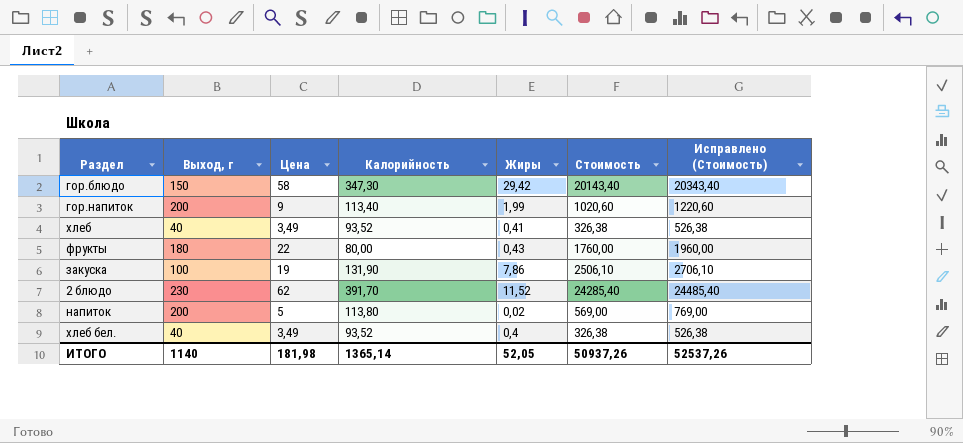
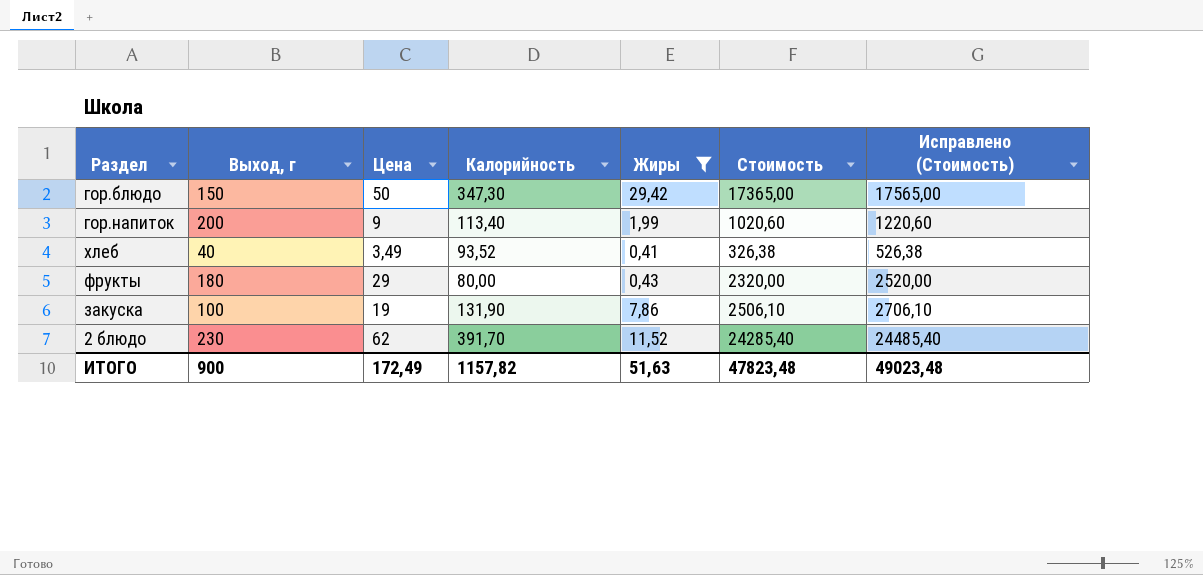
filter: none -> Жиры >= 0,41
гор.блюдо | Цена: 58 -> 50
гор.блюдо | Стоимость: 20143,40 -> 17365,00
гор.блюдо | Исправлено (Стоимость): 20343,40 -> 17565,00
фрукты | Цена: 22 -> 29
фрукты | Стоимость: 1760,00 -> 2320,00
фрукты | Исправлено (Стоимость): 1960,00 -> 2520,00
ИТОГО | Выход, г: 1140 -> 900
ИТОГО | Цена: 181,98 -> 172,49
ИТОГО | Калорийность: 1365,14 -> 1157,82
ИТОГО | Жиры: 52,05 -> 51,63
ИТОГО | Стоимость: 50937,26 -> 47823,48
ИТОГО | Исправлено (Стоимость): 52537,26 -> 49023,48

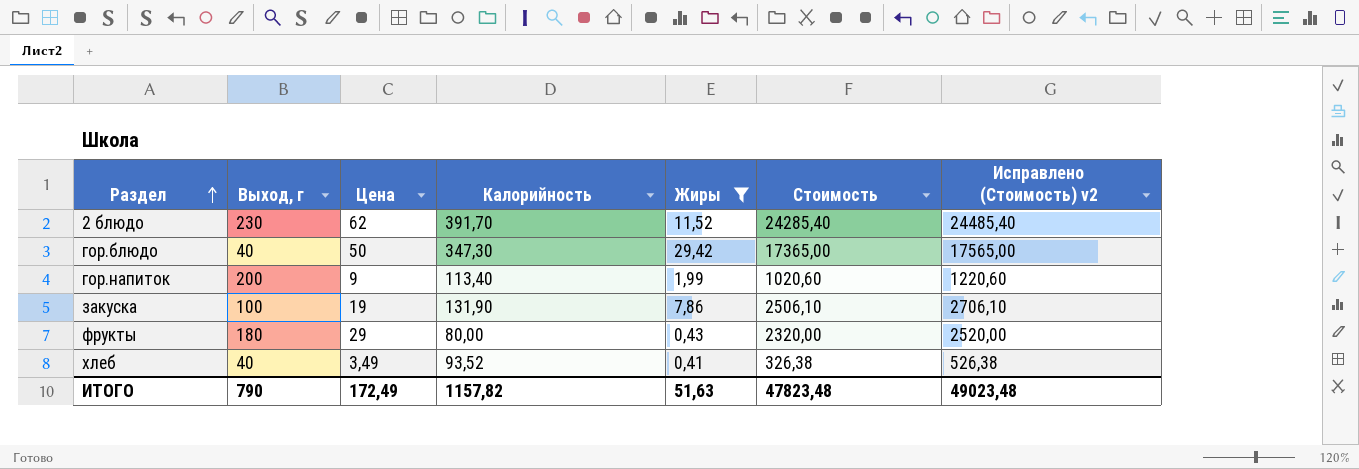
row order: none -> Раздел ascending
column name: Исправлено (Стоимость) -> Исправлено (Стоимость) v2
гор.блюдо | Выход, г: 150 -> 40
ИТОГО | Выход, г: 900 -> 790

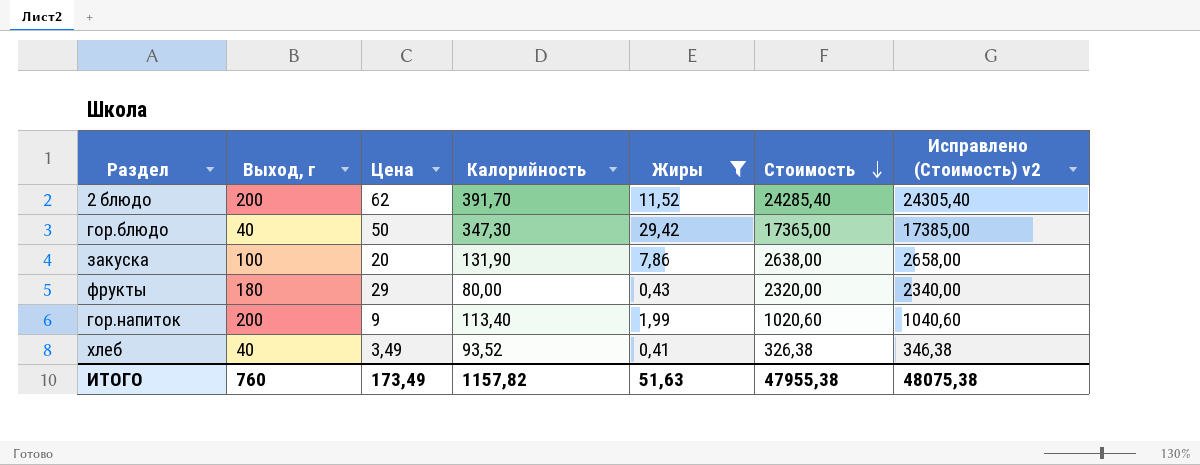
row order: Раздел ascending -> Стоимость descending
column Исправлено (Стоимость) v2 | formula: [Стоимость] + 200 -> [Стоимость] + 20
2 блюдо | Выход, г: 230 -> 200
закуска | Цена: 19 -> 20
закуска | Стоимость: 2506,10 -> 2638,00
ИТОГО | Выход, г: 790 -> 760
ИТОГО | Цена: 172,49 -> 173,49
ИТОГО | Стоимость: 47823,48 -> 47955,38
ИТОГО | Исправлено (Стоимость) v2: 49023,48 -> 48075,38

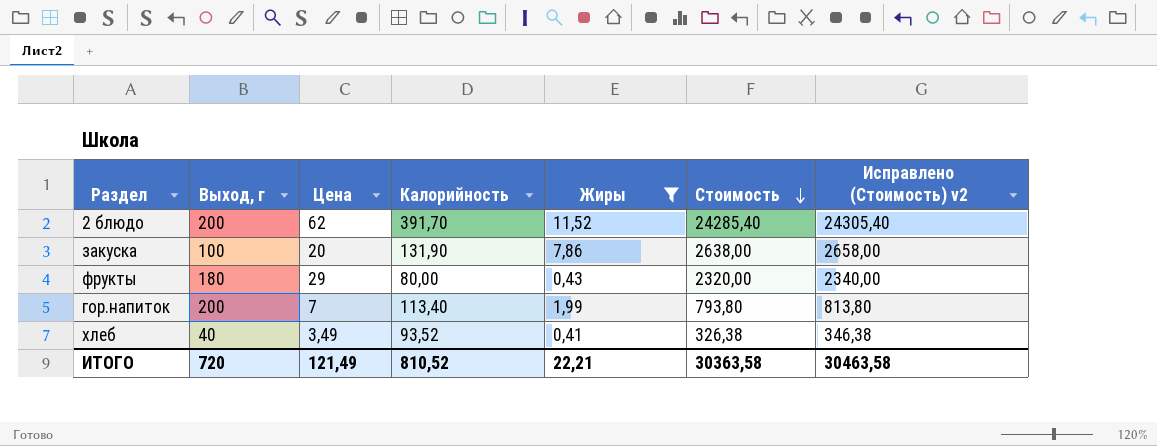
row гор.блюдо: 40 | 50 | 347,30 | 29,42 | 17365,00 | 17385,00 -> none
гор.напиток | Цена: 9 -> 7
гор.напиток | Стоимость: 1020,60 -> 793,80
гор.напиток | Исправлено (Стоимость) v2: 1040,60 -> 813,80
ИТОГО | Выход, г: 760 -> 720
ИТОГО | Цена: 173,49 -> 121,49
ИТОГО | Калорийность: 1157,82 -> 810,52
ИТОГО | Жиры: 51,63 -> 22,21
ИТОГО | Стоимость: 47955,38 -> 30363,58
ИТОГО | Исправлено (Стоимость) v2: 48075,38 -> 30463,58

